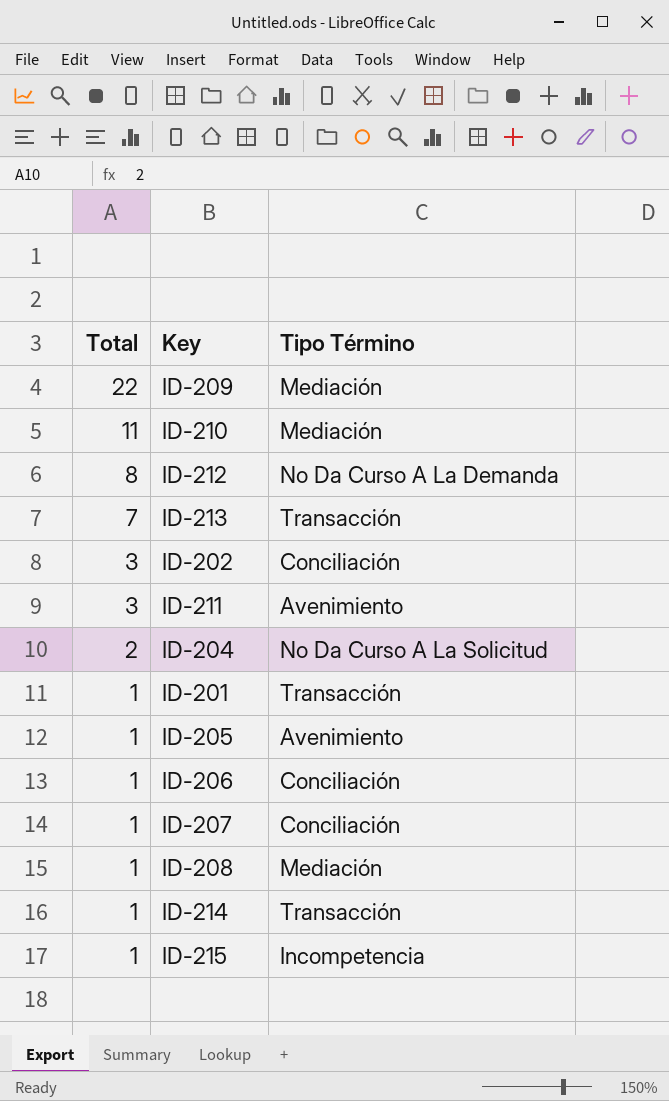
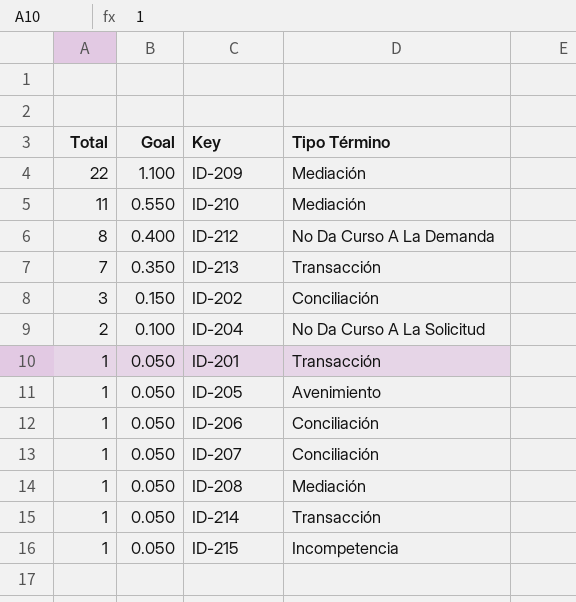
column Goal | formula: none -> [Total] * 0.05
row ID-211: 3 | Avenimiento -> none

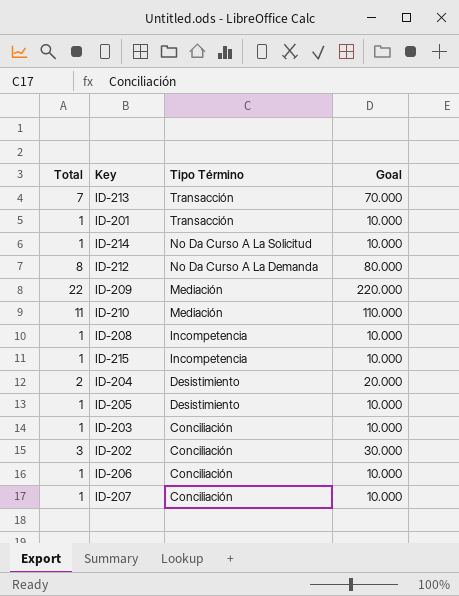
row order: Total descending -> Tipo Término descending
column Goal | formula: [Total] * 0.05 -> [Total] * 10
column Goal | position: 2 -> 4
ID-214 | Tipo Término: Transacción -> No Da Curso A La Solicitud
ID-208 | Tipo Término: Mediación -> Incompetencia
ID-204 | Tipo Término: No Da Curso A La Solicitud -> Desistimiento
ID-205 | Tipo Término: Avenimiento -> Desistimiento
row ID-203: none -> 1 | Conciliación | 10.000

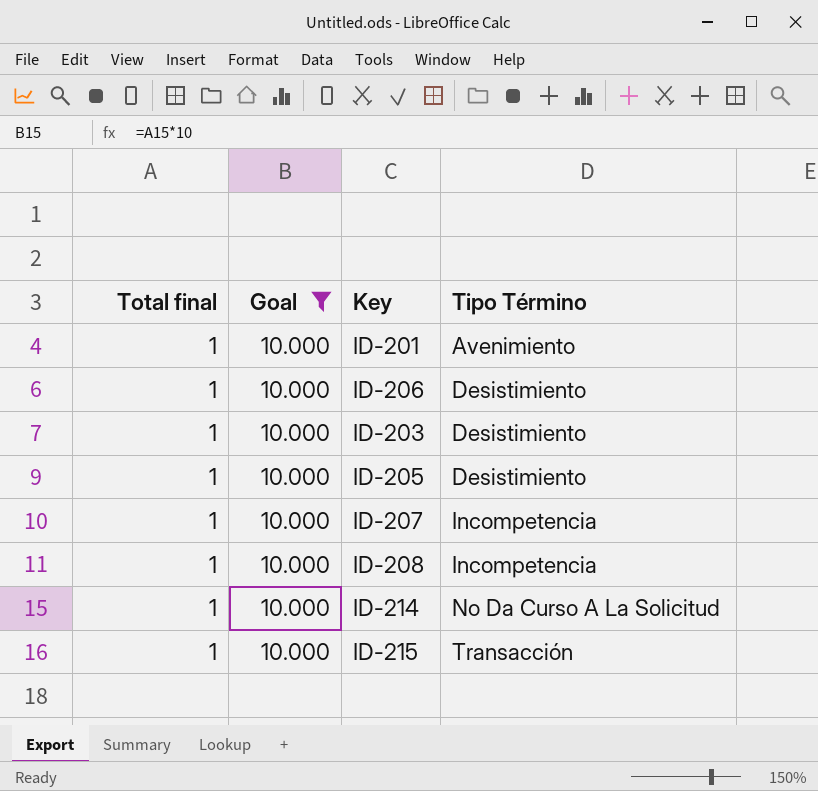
filter: none -> Goal = 10.000
row order: Tipo Término descending -> Tipo Término ascending
column name: Total -> Total final
column Goal | position: 4 -> 2
ID-201 | Tipo Término: Transacción -> Avenimiento
ID-206 | Tipo Término: Conciliación -> Desistimiento
ID-203 | Tipo Término: Conciliación -> Desistimiento
ID-207 | Tipo Término: Conciliación -> Incompetencia
ID-215 | Tipo Término: Incompetencia -> Transacción

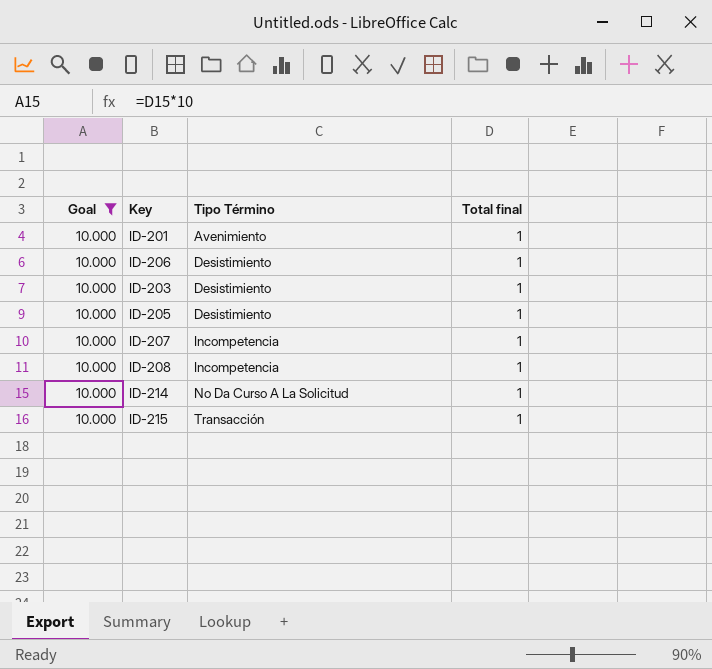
column Total final | position: 1 -> 4

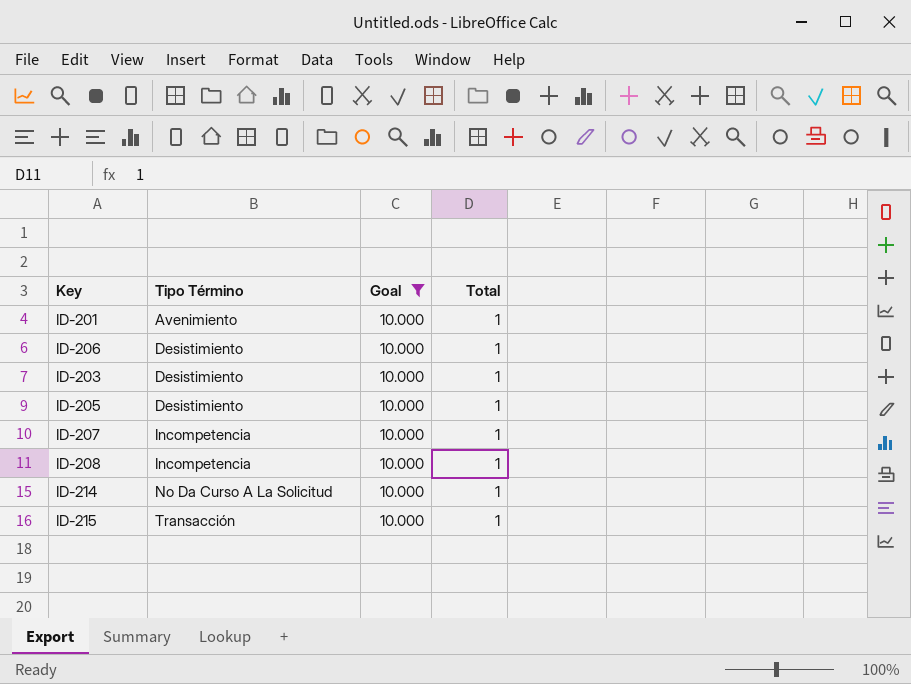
column Goal | position: 1 -> 3
column name: Total final -> Total

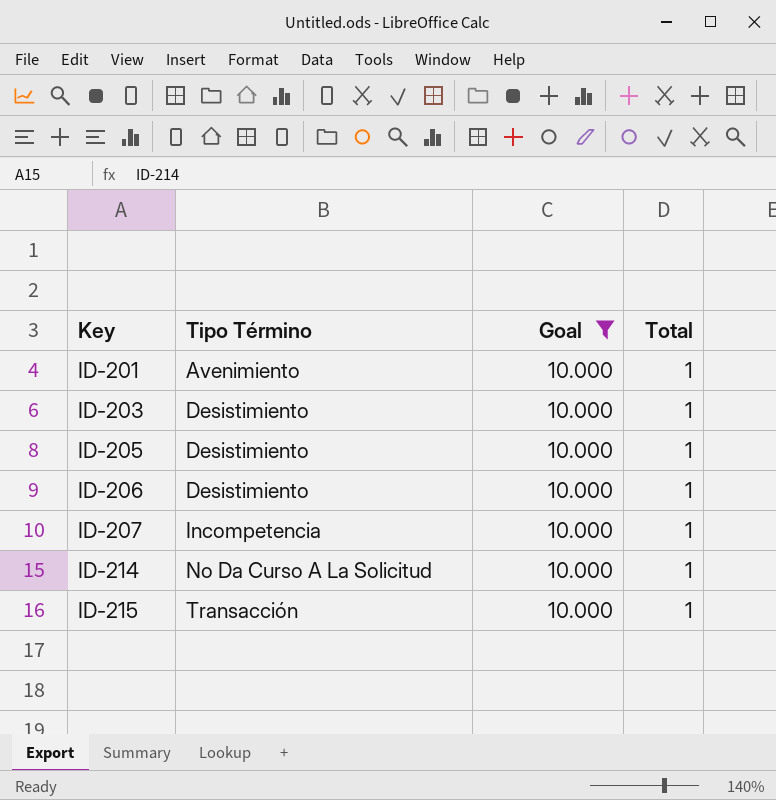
row order: Tipo Término ascending -> Key ascending
row ID-208: Incompetencia | 10.000 | 1 -> none

